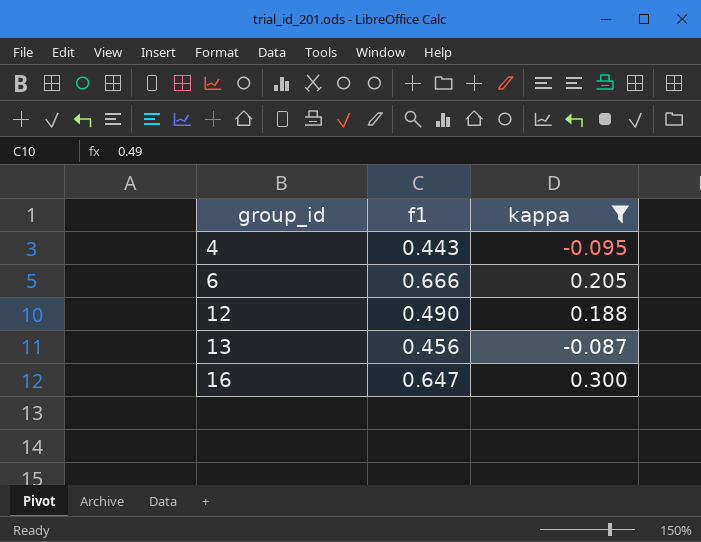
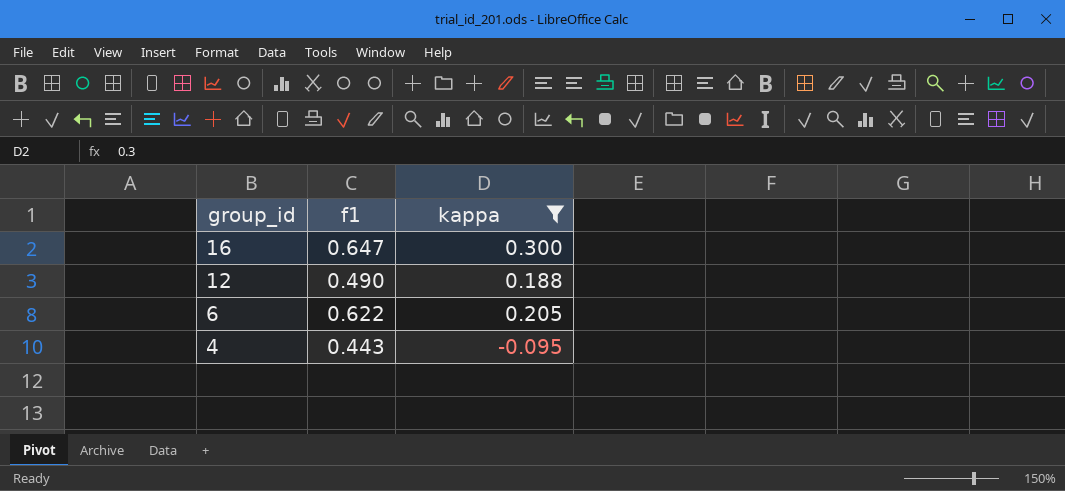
row order: group_id ascending -> group_id descending
row 13: 0.456 | -0.087 -> none
6 | f1: 0.666 -> 0.622

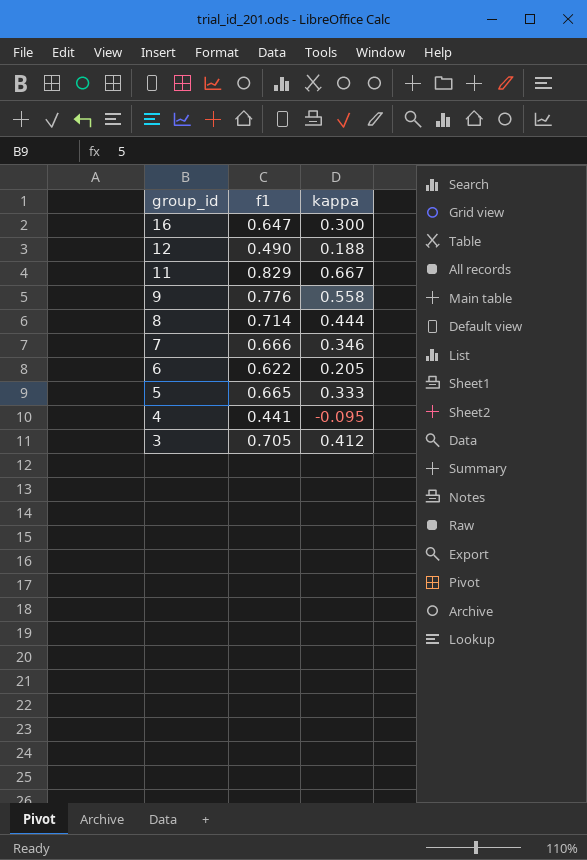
filter: kappa <= 0.300 -> none
4 | f1: 0.443 -> 0.441

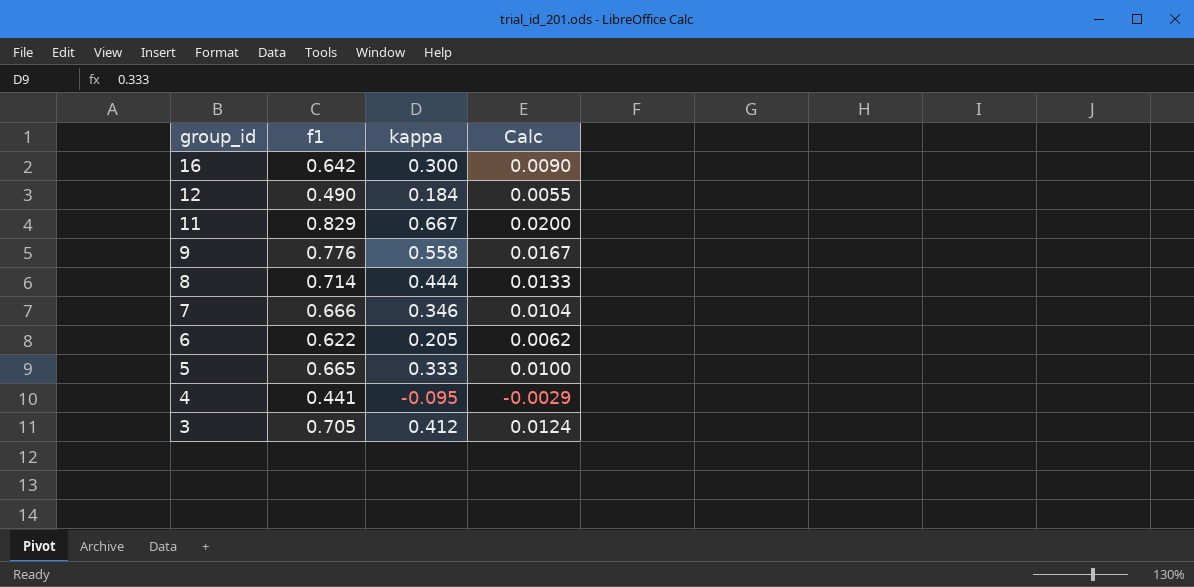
column Calc | formula: none -> [kappa] * 0.03
16 | f1: 0.647 -> 0.642
12 | kappa: 0.188 -> 0.184

